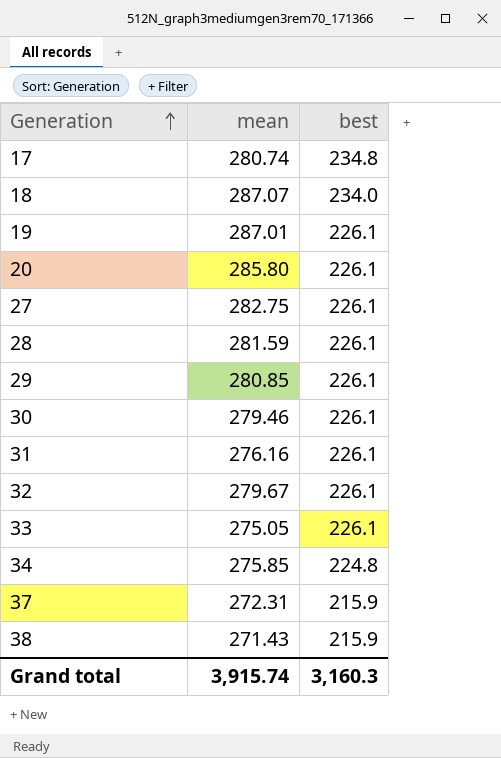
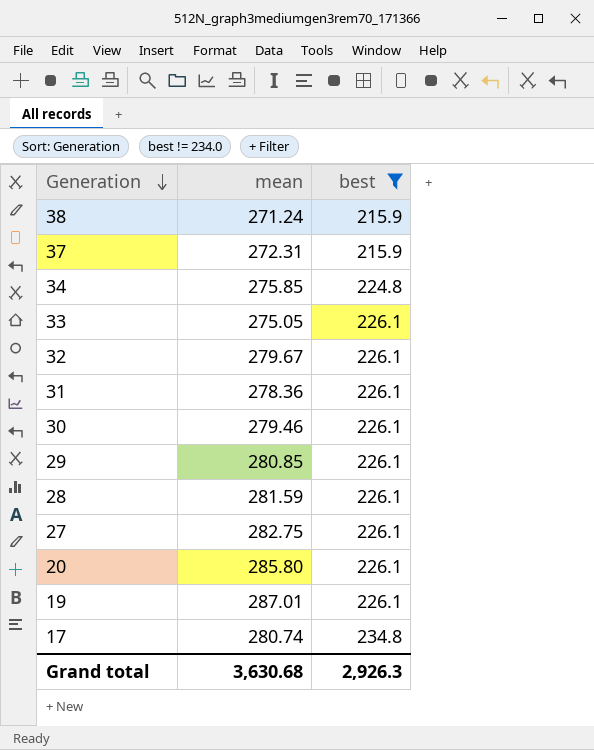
filter: none -> best != 234.0
row order: Generation ascending -> Generation descending
38 | mean: 271.43 -> 271.24
31 | mean: 276.16 -> 278.36
Grand total | mean: 3,915.74 -> 3,630.68
Grand total | best: 3,160.3 -> 2,926.3

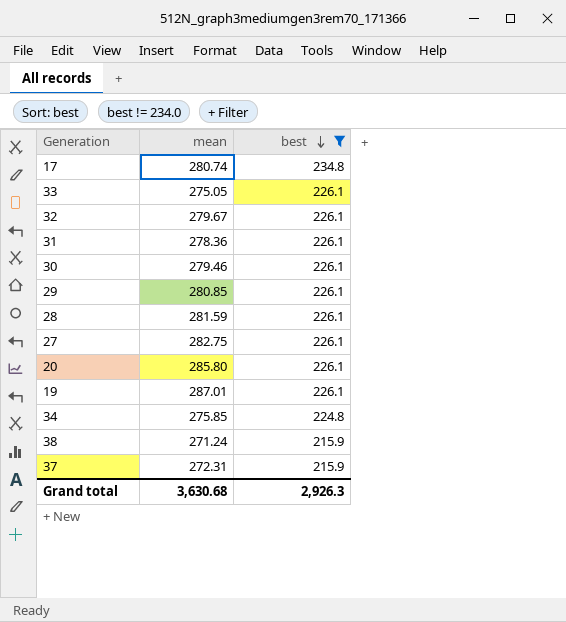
row order: Generation descending -> best descending

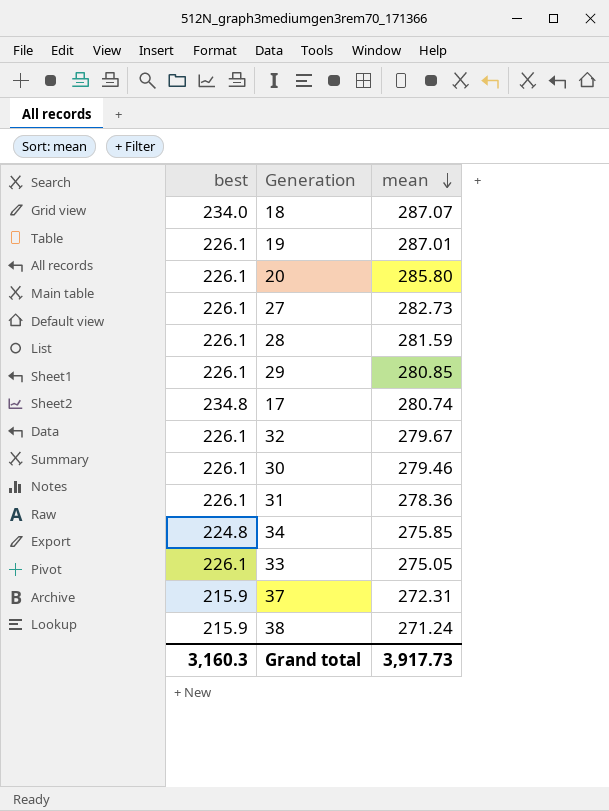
filter: best != 234.0 -> none
row order: best descending -> mean descending
column best | position: 3 -> 1
27 | mean: 282.75 -> 282.73
Grand total | best: 2,926.3 -> 3,160.3
Grand total | mean: 3,630.68 -> 3,917.73

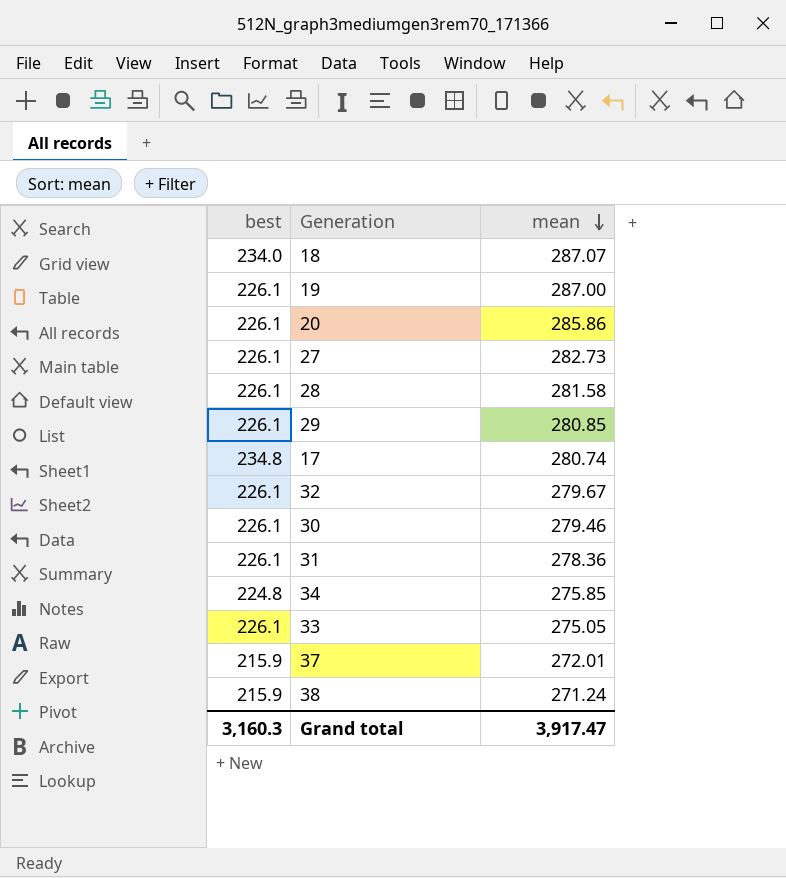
19 | mean: 287.01 -> 287.00
20 | mean: 285.80 -> 285.86
28 | mean: 281.59 -> 281.58
37 | mean: 272.31 -> 272.01
Grand total | mean: 3,917.73 -> 3,917.47

